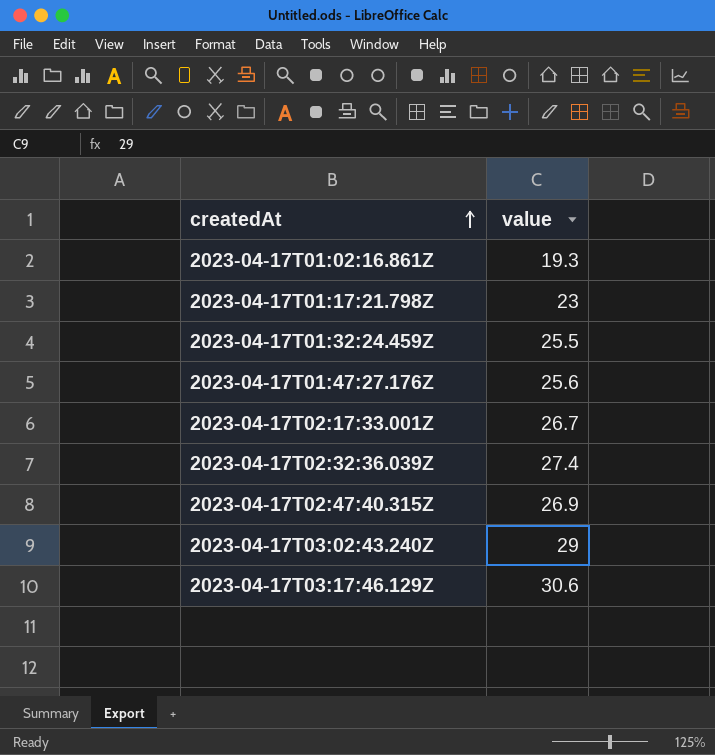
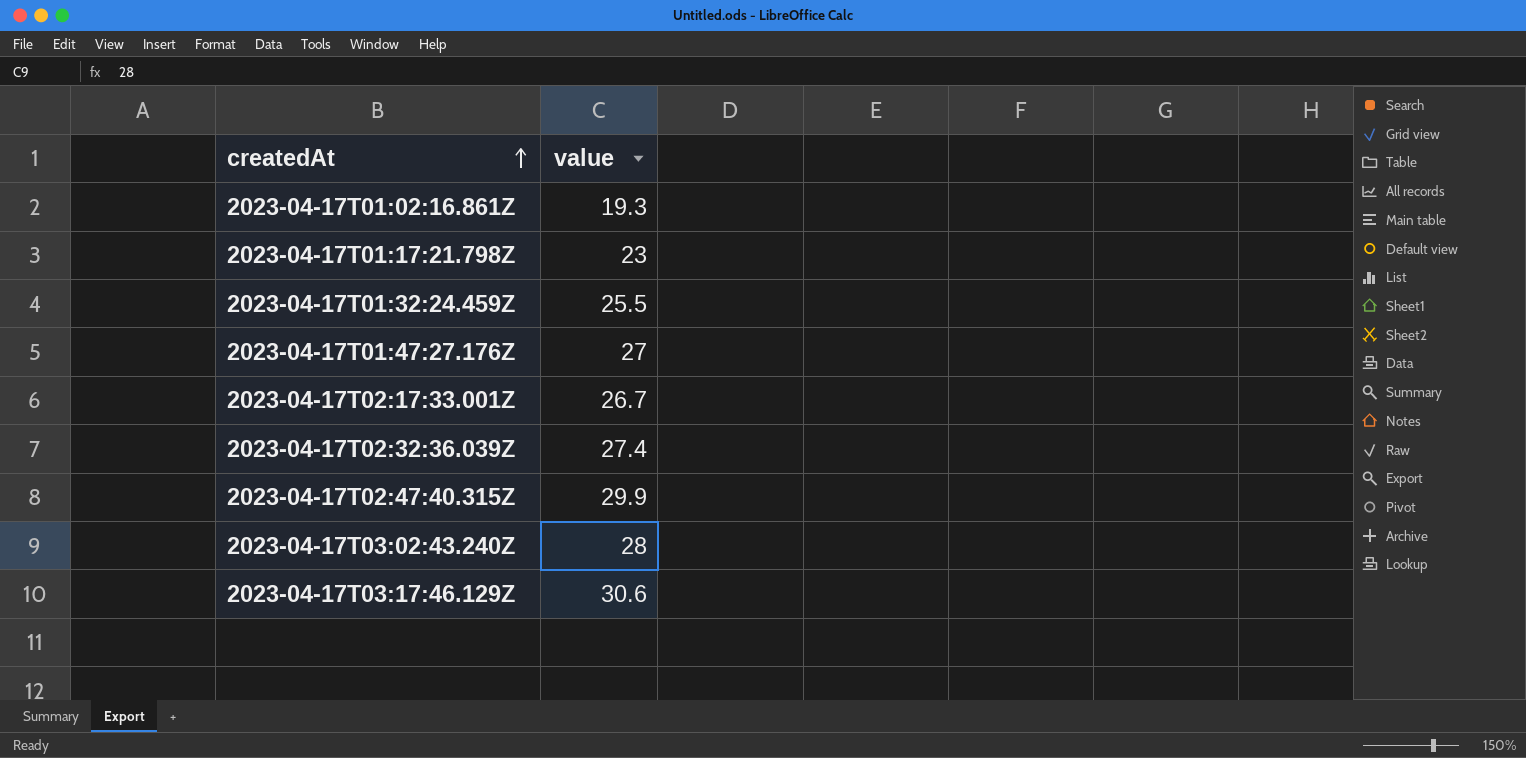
2023-04-17T01:47:27.176Z | value: 25.6 -> 27
2023-04-17T02:47:40.315Z | value: 26.9 -> 29.9
2023-04-17T03:02:43.240Z | value: 29 -> 28

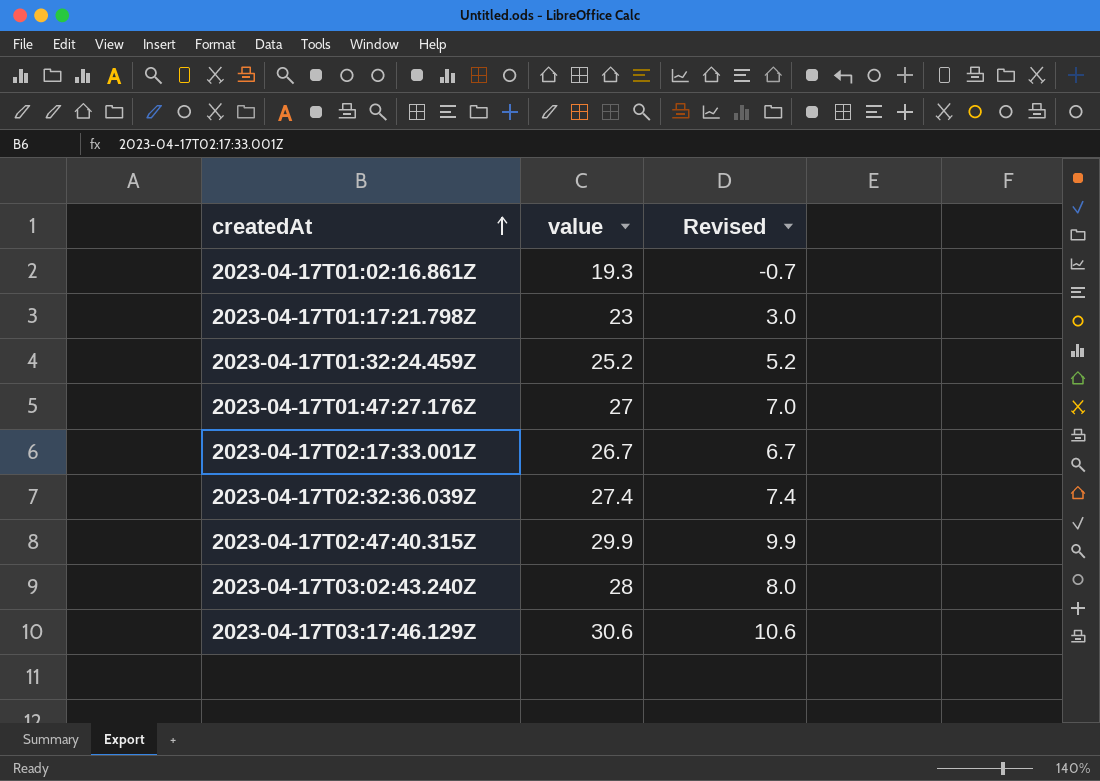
column Revised | formula: none -> [value] - 20
2023-04-17T01:32:24.459Z | value: 25.5 -> 25.2

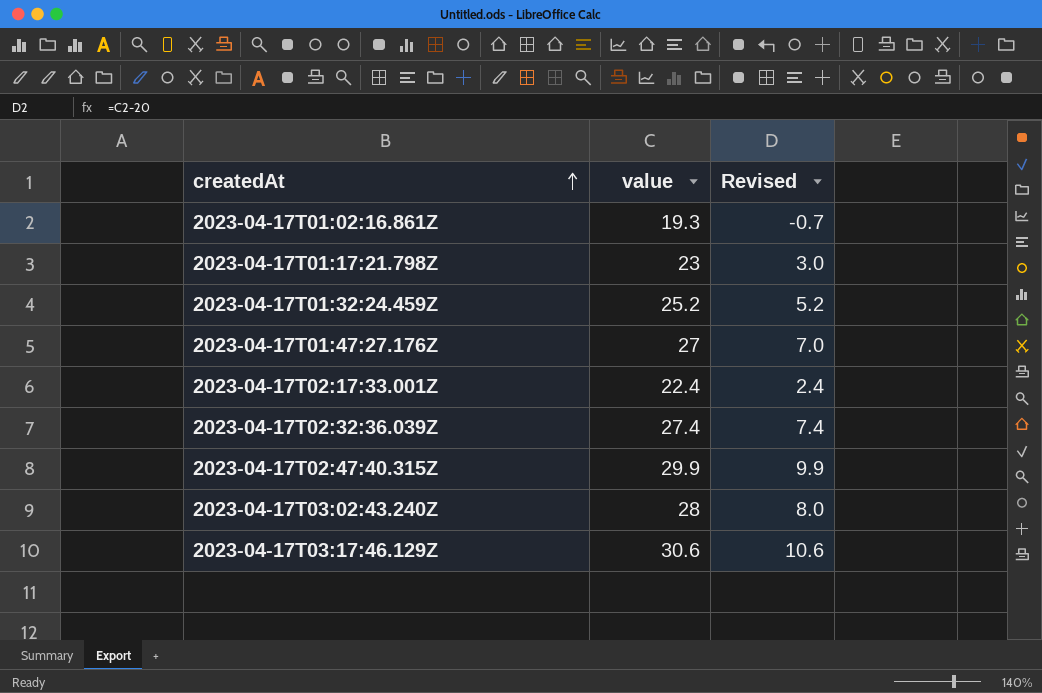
2023-04-17T02:17:33.001Z | value: 26.7 -> 22.4
2023-04-17T02:17:33.001Z | Revised: 6.7 -> 2.4

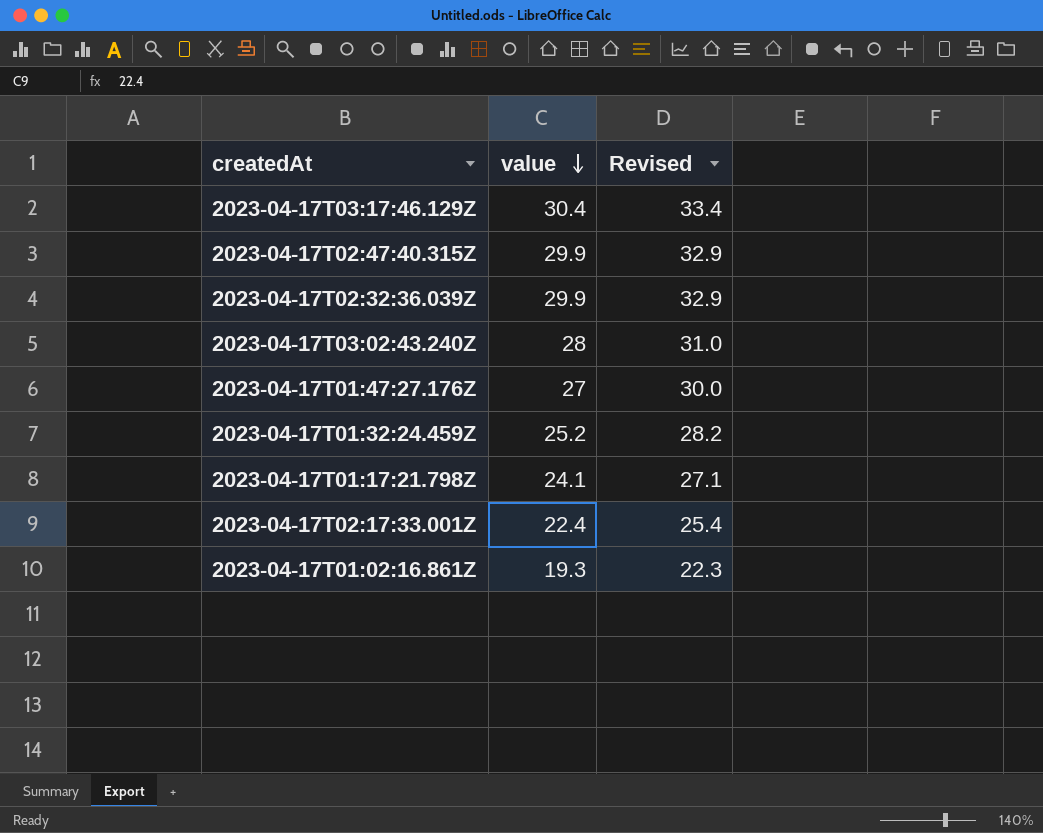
row order: createdAt ascending -> value descending
column Revised | formula: [value] - 20 -> [value] + 3
2023-04-17T03:17:46.129Z | value: 30.6 -> 30.4
2023-04-17T02:32:36.039Z | value: 27.4 -> 29.9
2023-04-17T01:17:21.798Z | value: 23 -> 24.1

